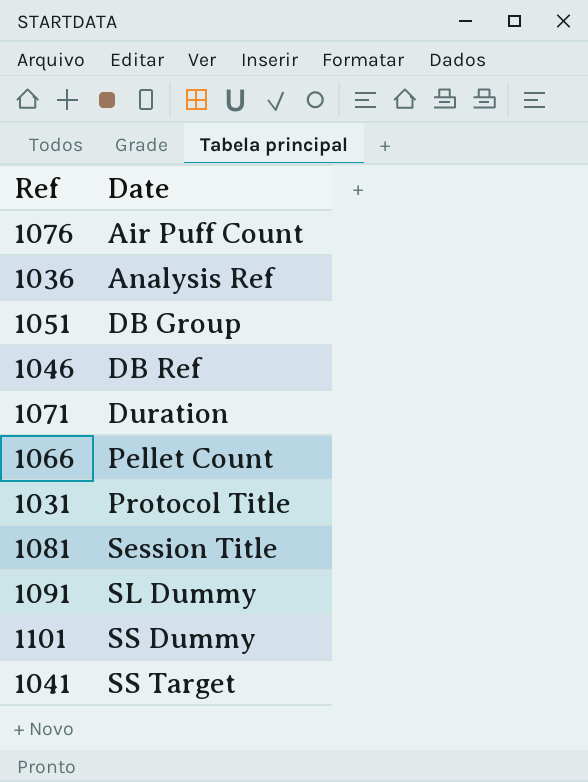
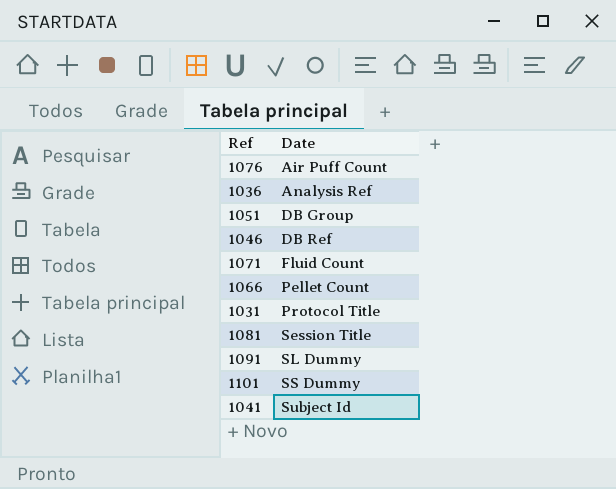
1071 | Date: Duration -> Fluid Count
1041 | Date: SS Target -> Subject Id

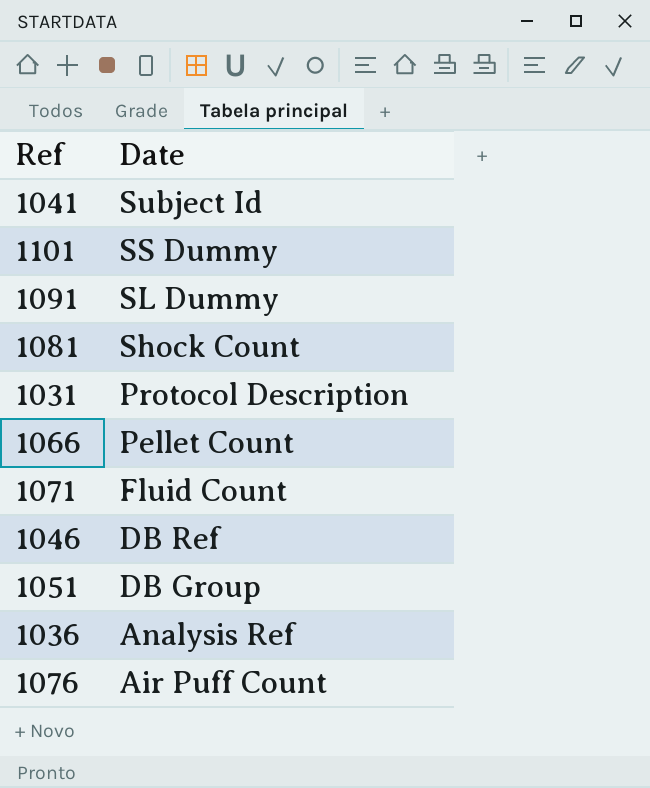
row order: Date ascending -> Date descending
1081 | Date: Session Title -> Shock Count
1031 | Date: Protocol Title -> Protocol Description

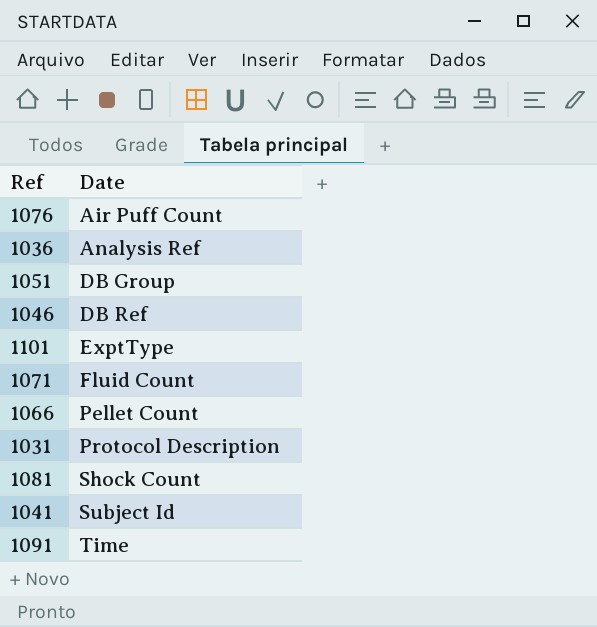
row order: Date descending -> Date ascending
1101 | Date: SS Dummy -> ExptType
1091 | Date: SL Dummy -> Time

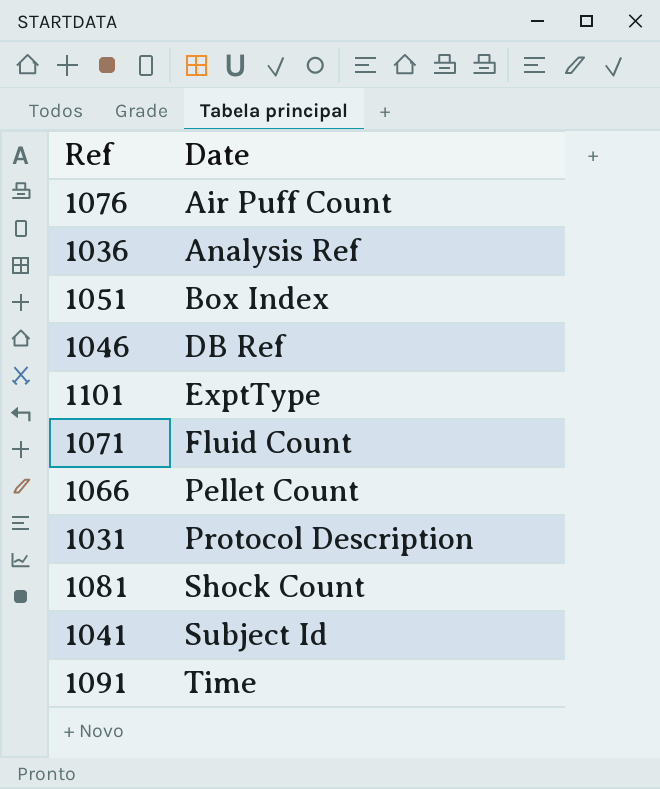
1051 | Date: DB Group -> Box Index

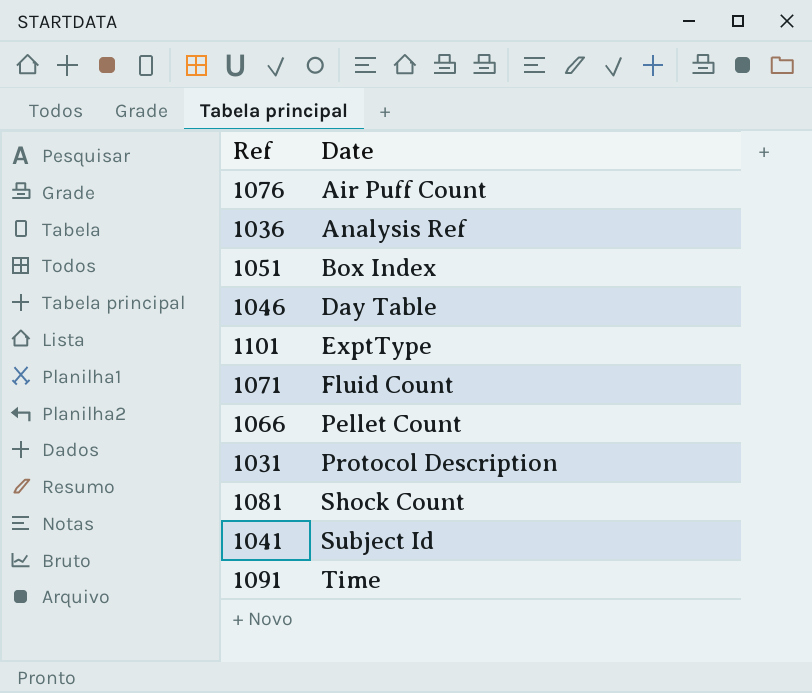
1046 | Date: DB Ref -> Day Table

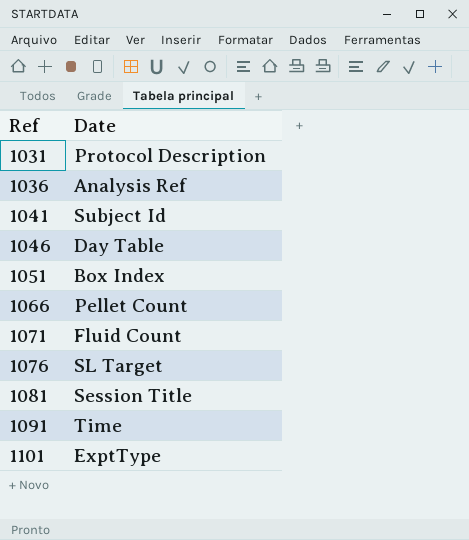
row order: Date ascending -> Ref ascending
1076 | Date: Air Puff Count -> SL Target
1081 | Date: Shock Count -> Session Title

